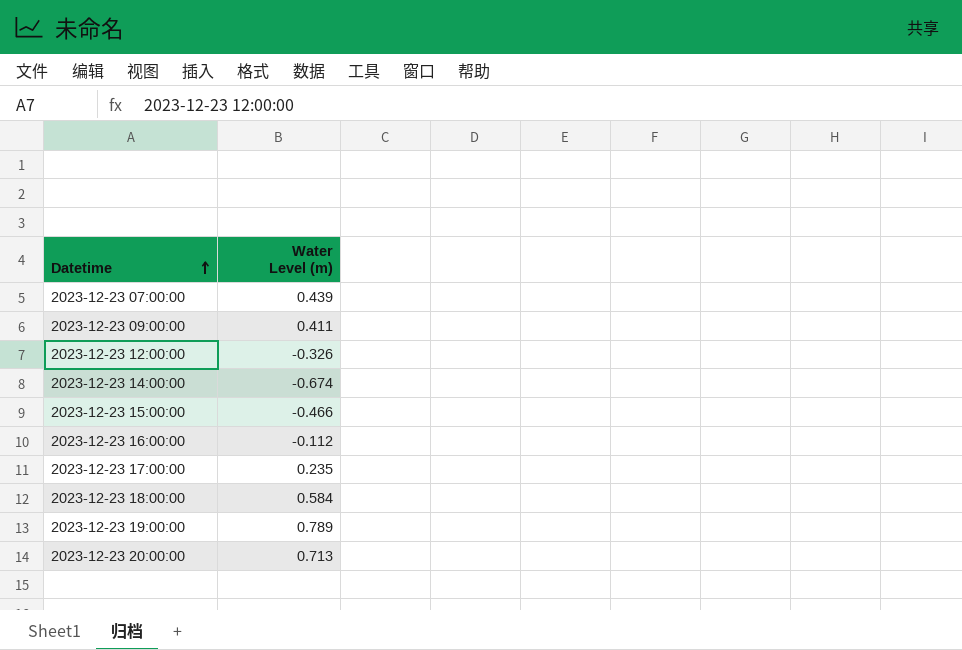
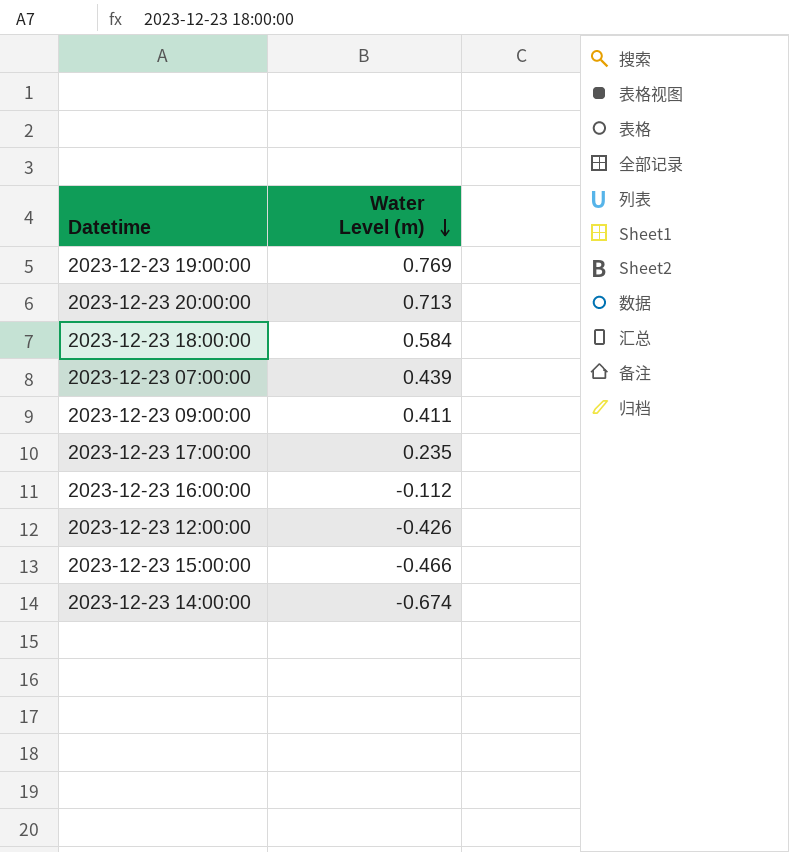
row order: Datetime ascending -> Water Level (m) descending
2023-12-23 19:00:00 | Water Level (m): 0.789 -> 0.769
2023-12-23 12:00:00 | Water Level (m): -0.326 -> -0.426

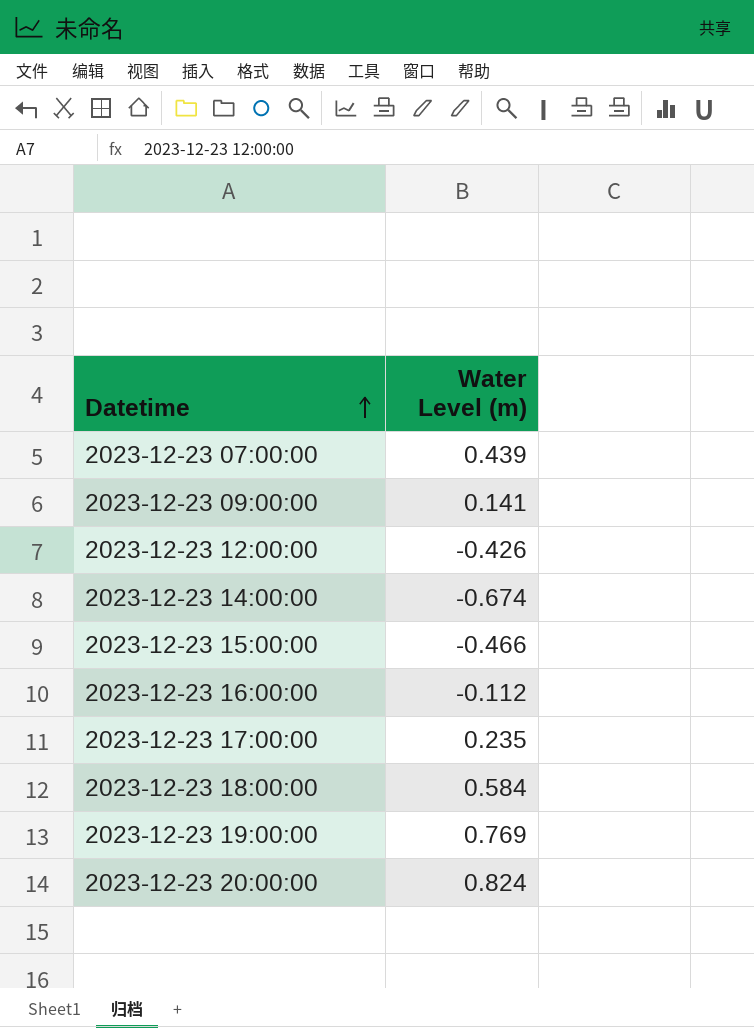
row order: Water Level (m) descending -> Datetime ascending
2023-12-23 09:00:00 | Water Level (m): 0.411 -> 0.141
2023-12-23 20:00:00 | Water Level (m): 0.713 -> 0.824

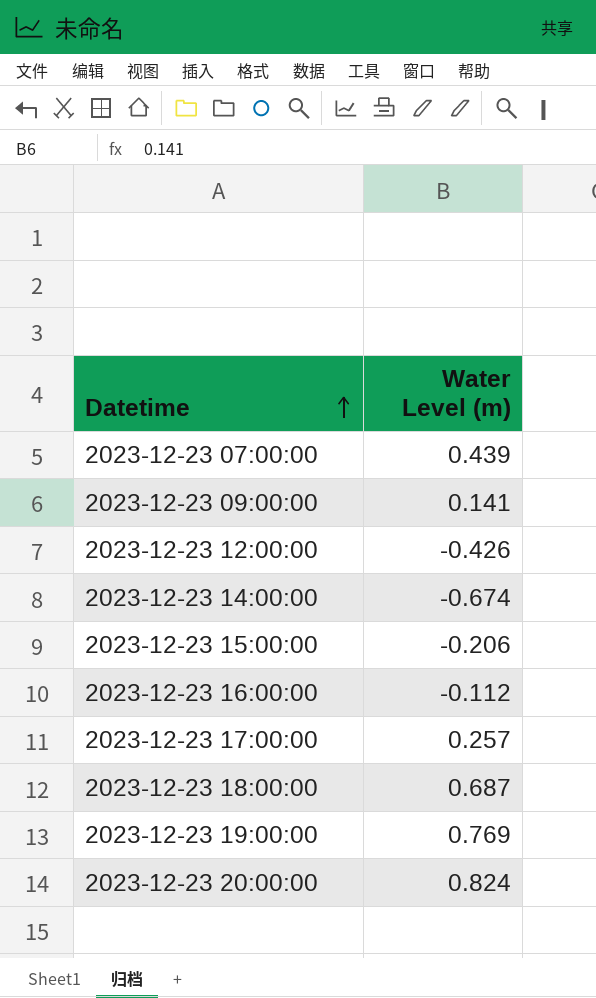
2023-12-23 15:00:00 | Water Level (m): -0.466 -> -0.206
2023-12-23 17:00:00 | Water Level (m): 0.235 -> 0.257
2023-12-23 18:00:00 | Water Level (m): 0.584 -> 0.687

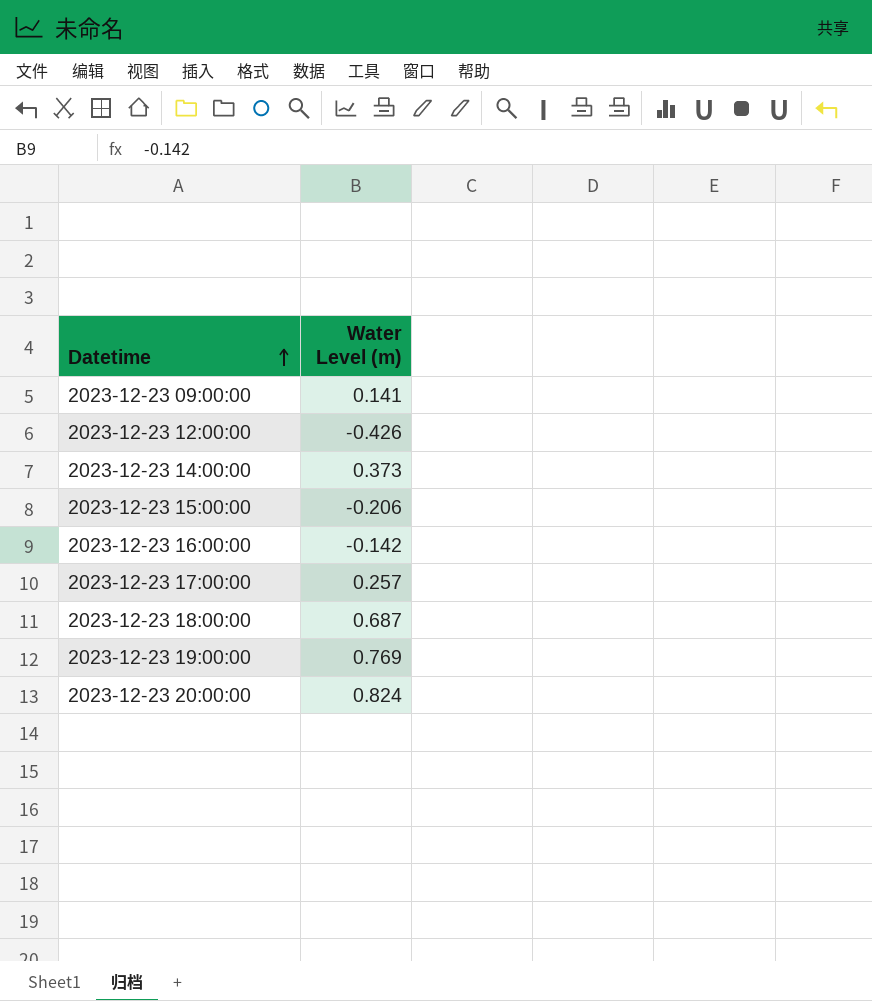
row 2023-12-23 07:00:00: 0.439 -> none
2023-12-23 14:00:00 | Water Level (m): -0.674 -> 0.373
2023-12-23 16:00:00 | Water Level (m): -0.112 -> -0.142

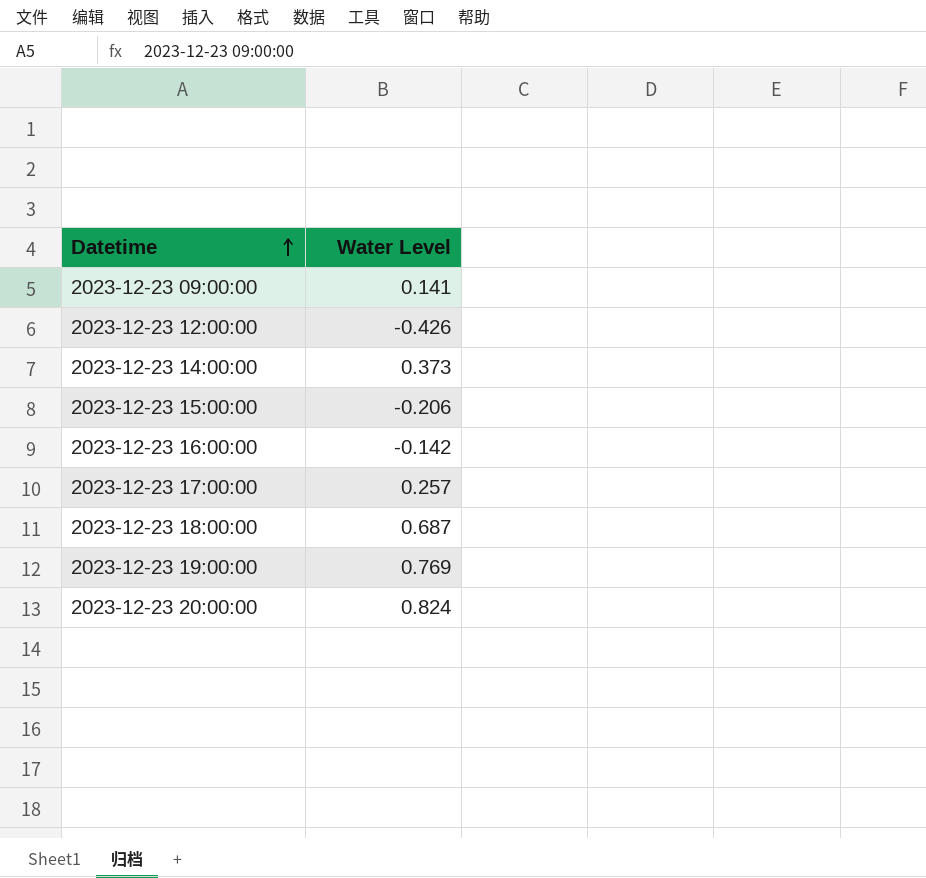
column name: Water Level (m) -> Water Level

